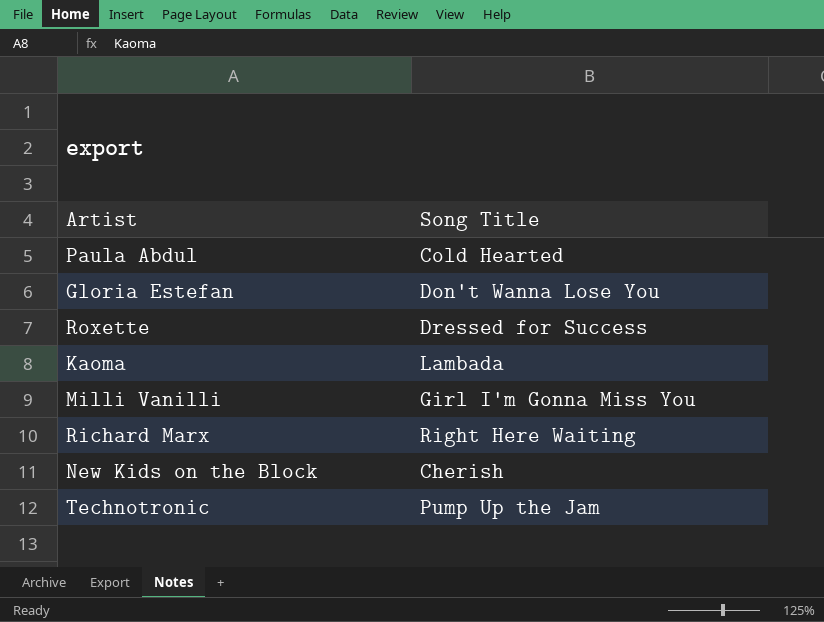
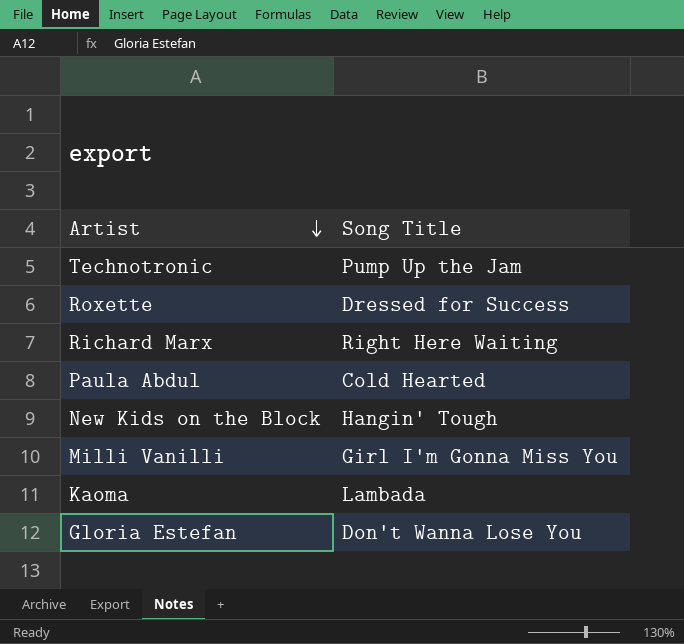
row order: none -> Artist descending
New Kids on the Block | Song Title: Cherish -> Hangin' Tough

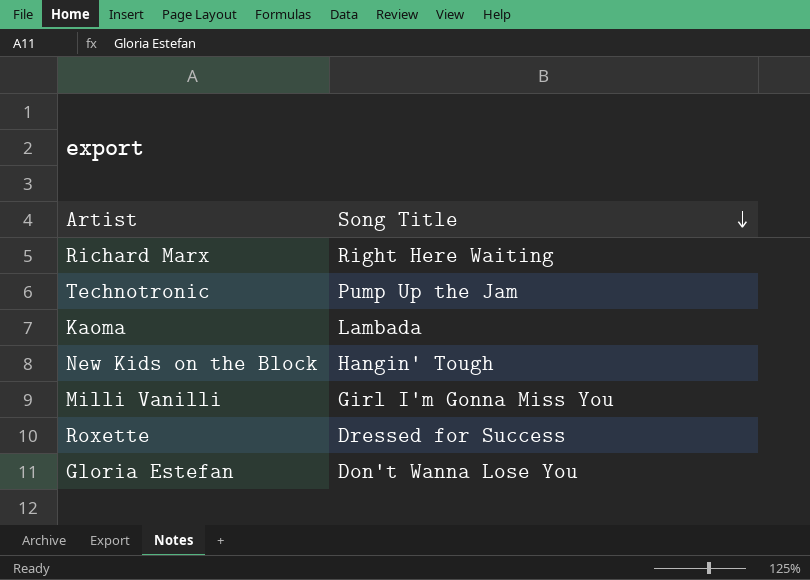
row order: Artist descending -> Song Title descending
row Paula Abdul: Cold Hearted -> none

